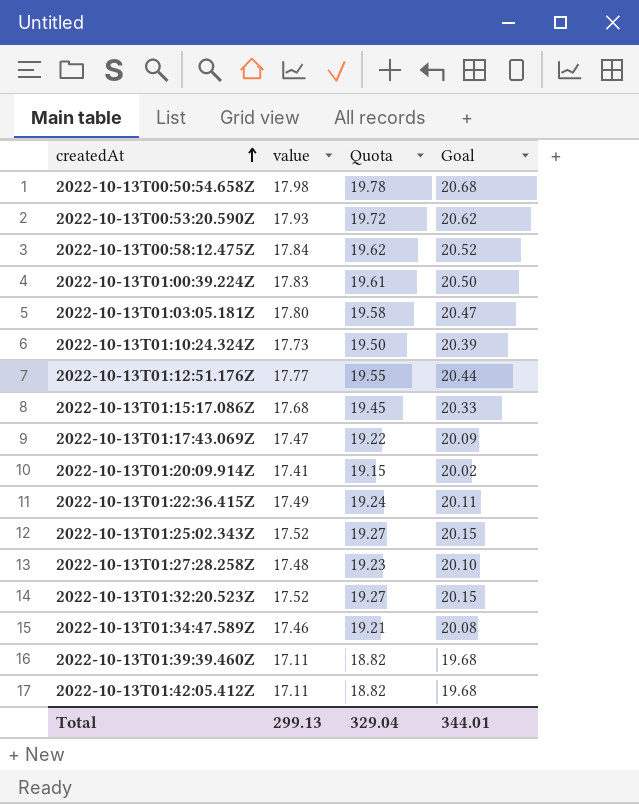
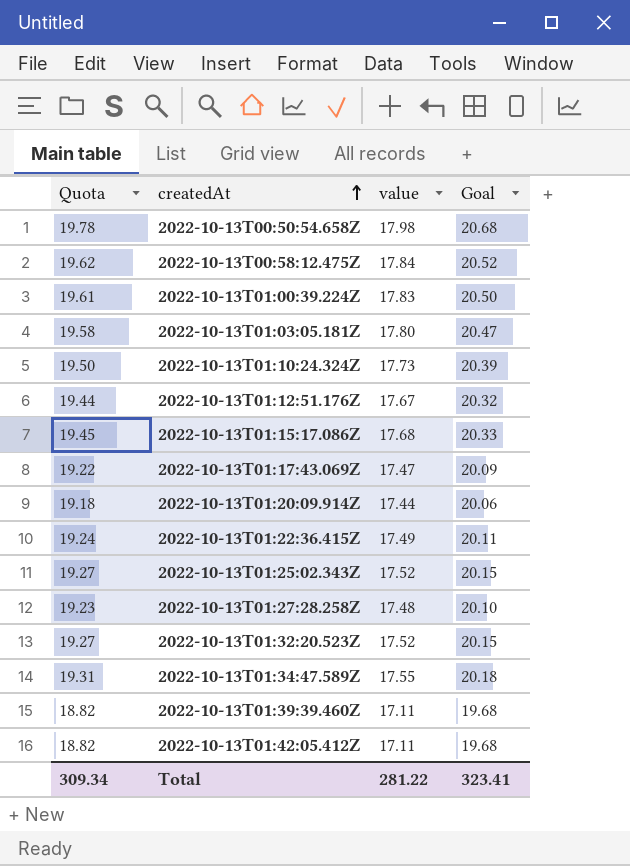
column Quota | position: 3 -> 1
row 2022-10-13T00:53:20.590Z: 17.93 | 19.72 | 20.62 -> none
2022-10-13T01:12:51.176Z | Quota: 19.55 -> 19.44
2022-10-13T01:12:51.176Z | value: 17.77 -> 17.67
2022-10-13T01:12:51.176Z | Goal: 20.44 -> 20.32
2022-10-13T01:20:09.914Z | Quota: 19.15 -> 19.18
2022-10-13T01:20:09.914Z | value: 17.41 -> 17.44
2022-10-13T01:20:09.914Z | Goal: 20.02 -> 20.06
2022-10-13T01:34:47.589Z | Quota: 19.21 -> 19.31
2022-10-13T01:34:47.589Z | value: 17.46 -> 17.55
2022-10-13T01:34:47.589Z | Goal: 20.08 -> 20.18
Total | Quota: 329.04 -> 309.34
Total | value: 299.13 -> 281.22
Total | Goal: 344.01 -> 323.41

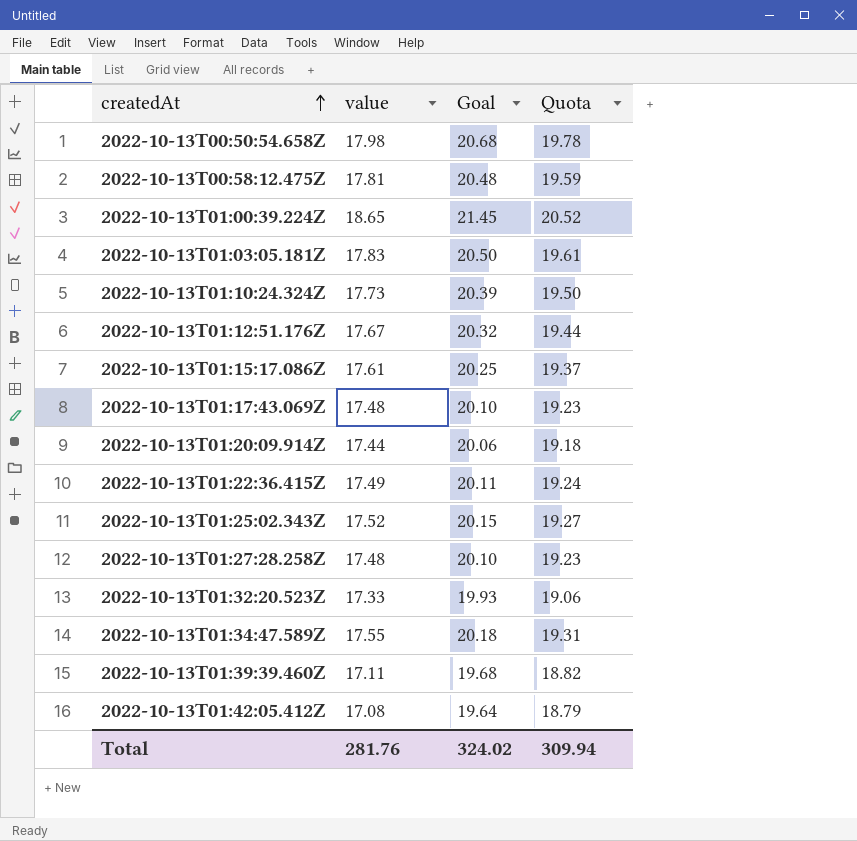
column Quota | position: 1 -> 4
2022-10-13T00:58:12.475Z | value: 17.84 -> 17.81
2022-10-13T00:58:12.475Z | Goal: 20.52 -> 20.48
2022-10-13T00:58:12.475Z | Quota: 19.62 -> 19.59
2022-10-13T01:00:39.224Z | value: 17.83 -> 18.65
2022-10-13T01:00:39.224Z | Goal: 20.50 -> 21.45
2022-10-13T01:00:39.224Z | Quota: 19.61 -> 20.52
2022-10-13T01:03:05.181Z | value: 17.80 -> 17.83
2022-10-13T01:03:05.181Z | Goal: 20.47 -> 20.50
2022-10-13T01:03:05.181Z | Quota: 19.58 -> 19.61
2022-10-13T01:15:17.086Z | value: 17.68 -> 17.61
2022-10-13T01:15:17.086Z | Goal: 20.33 -> 20.25
2022-10-13T01:15:17.086Z | Quota: 19.45 -> 19.37
2022-10-13T01:17:43.069Z | value: 17.47 -> 17.48
2022-10-13T01:17:43.069Z | Goal: 20.09 -> 20.10
2022-10-13T01:17:43.069Z | Quota: 19.22 -> 19.23
2022-10-13T01:32:20.523Z | value: 17.52 -> 17.33
2022-10-13T01:32:20.523Z | Goal: 20.15 -> 19.93
2022-10-13T01:32:20.523Z | Quota: 19.27 -> 19.06
2022-10-13T01:42:05.412Z | value: 17.11 -> 17.08
2022-10-13T01:42:05.412Z | Goal: 19.68 -> 19.64
2022-10-13T01:42:05.412Z | Quota: 18.82 -> 18.79
Total | value: 281.22 -> 281.76
Total | Goal: 323.41 -> 324.02
Total | Quota: 309.34 -> 309.94

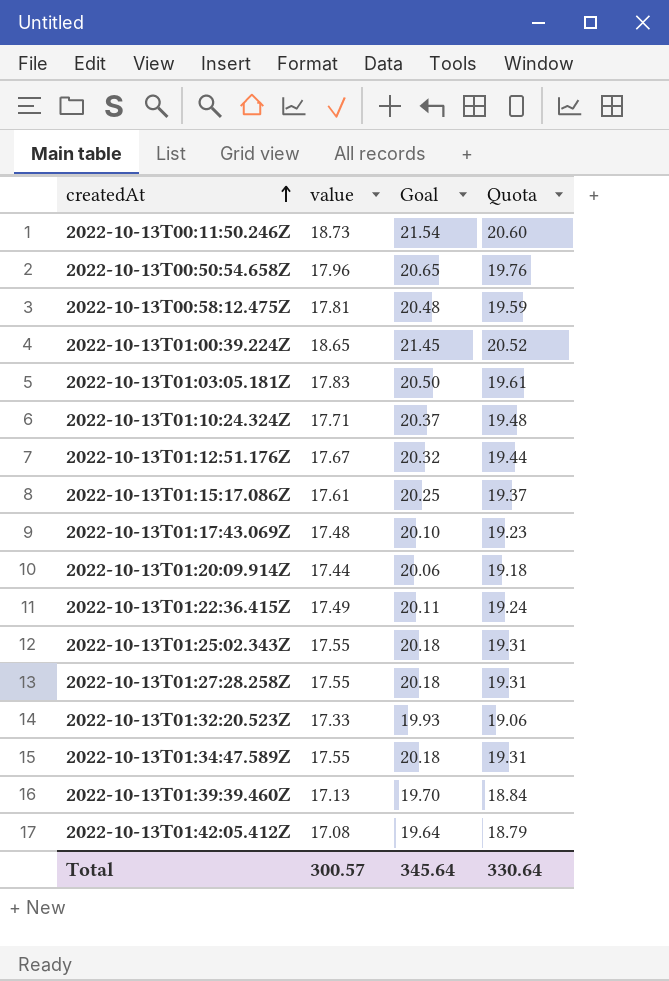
row 2022-10-13T00:11:50.246Z: none -> 18.73 | 21.54 | 20.60
2022-10-13T00:50:54.658Z | value: 17.98 -> 17.96
2022-10-13T00:50:54.658Z | Goal: 20.68 -> 20.65
2022-10-13T00:50:54.658Z | Quota: 19.78 -> 19.76
2022-10-13T01:10:24.324Z | value: 17.73 -> 17.71
2022-10-13T01:10:24.324Z | Goal: 20.39 -> 20.37
2022-10-13T01:10:24.324Z | Quota: 19.50 -> 19.48
2022-10-13T01:25:02.343Z | value: 17.52 -> 17.55
2022-10-13T01:25:02.343Z | Goal: 20.15 -> 20.18
2022-10-13T01:25:02.343Z | Quota: 19.27 -> 19.31
2022-10-13T01:27:28.258Z | value: 17.48 -> 17.55
2022-10-13T01:27:28.258Z | Goal: 20.10 -> 20.18
2022-10-13T01:27:28.258Z | Quota: 19.23 -> 19.31
2022-10-13T01:39:39.460Z | value: 17.11 -> 17.13
2022-10-13T01:39:39.460Z | Goal: 19.68 -> 19.70
2022-10-13T01:39:39.460Z | Quota: 18.82 -> 18.84
Total | value: 281.76 -> 300.57
Total | Goal: 324.02 -> 345.64
Total | Quota: 309.94 -> 330.64

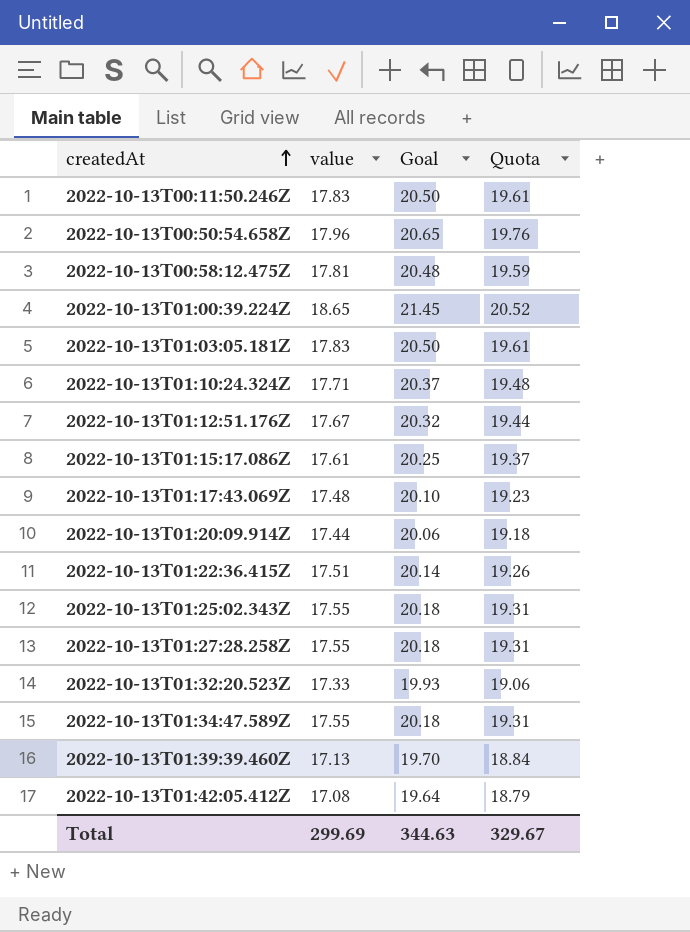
2022-10-13T00:11:50.246Z | value: 18.73 -> 17.83
2022-10-13T00:11:50.246Z | Goal: 21.54 -> 20.50
2022-10-13T00:11:50.246Z | Quota: 20.60 -> 19.61
2022-10-13T01:22:36.415Z | value: 17.49 -> 17.51
2022-10-13T01:22:36.415Z | Goal: 20.11 -> 20.14
2022-10-13T01:22:36.415Z | Quota: 19.24 -> 19.26
Total | value: 300.57 -> 299.69
Total | Goal: 345.64 -> 344.63
Total | Quota: 330.64 -> 329.67

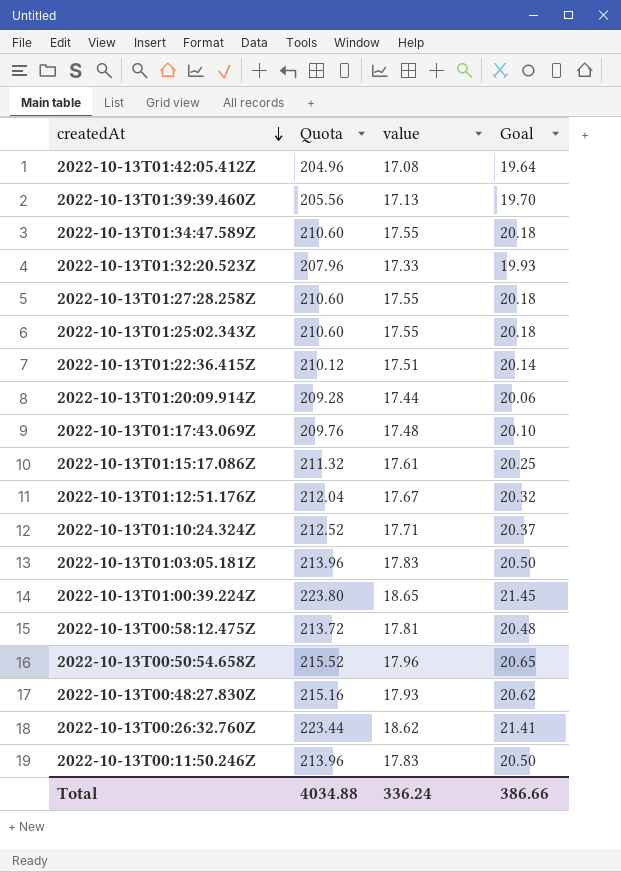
row order: createdAt ascending -> createdAt descending
column Quota | formula: [value] * 1.1 -> [value] * 12
column Quota | position: 4 -> 2
row 2022-10-13T00:48:27.830Z: none -> 215.16 | 17.93 | 20.62
row 2022-10-13T00:26:32.760Z: none -> 223.44 | 18.62 | 21.41
Total | Quota: 329.67 -> 4034.88
Total | value: 299.69 -> 336.24
Total | Goal: 344.63 -> 386.66

